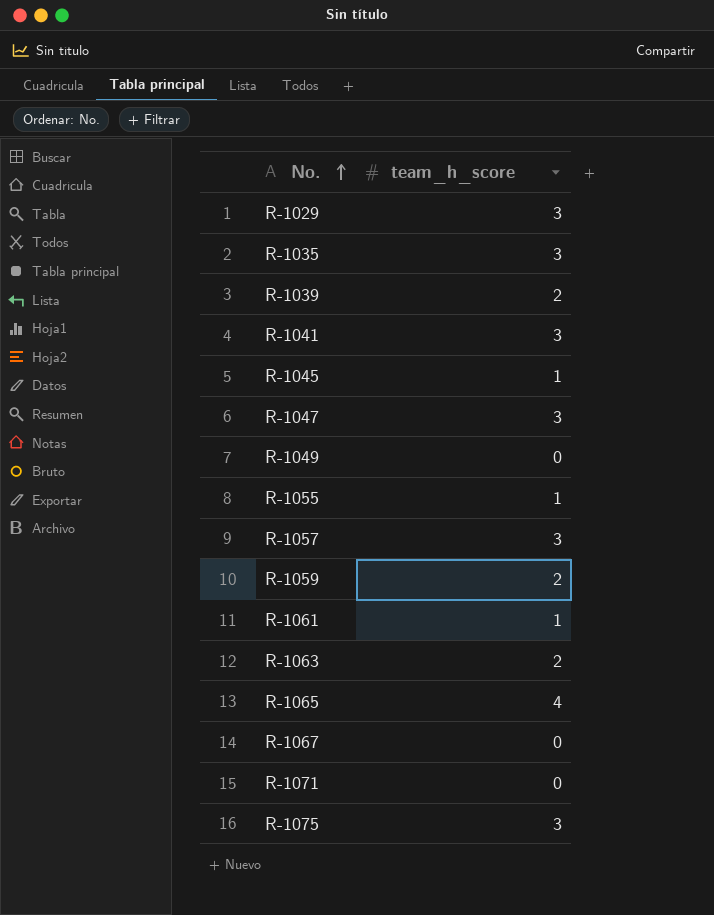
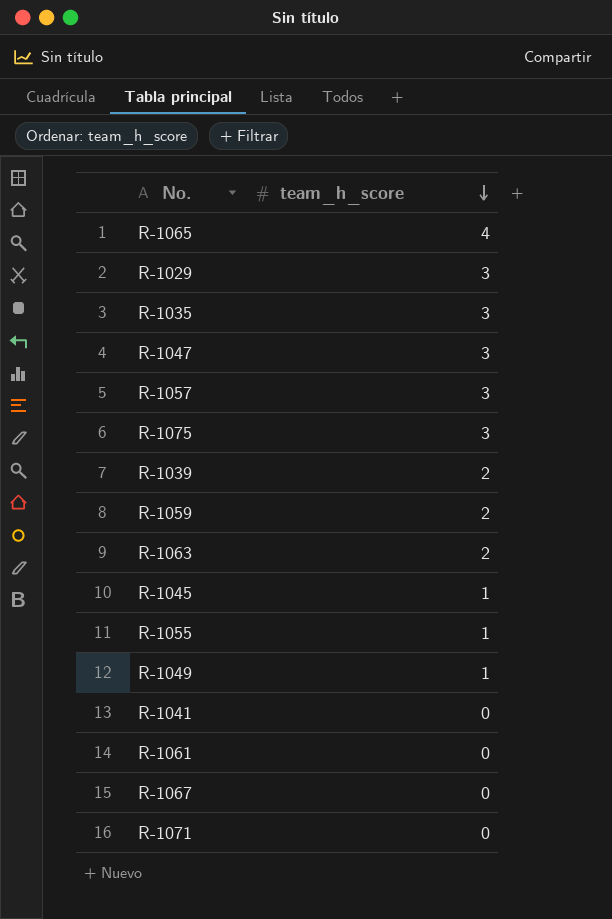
row order: No. ascending -> team_h_score descending
R-1049 | team_h_score: 0 -> 1
R-1041 | team_h_score: 3 -> 0
R-1061 | team_h_score: 1 -> 0

